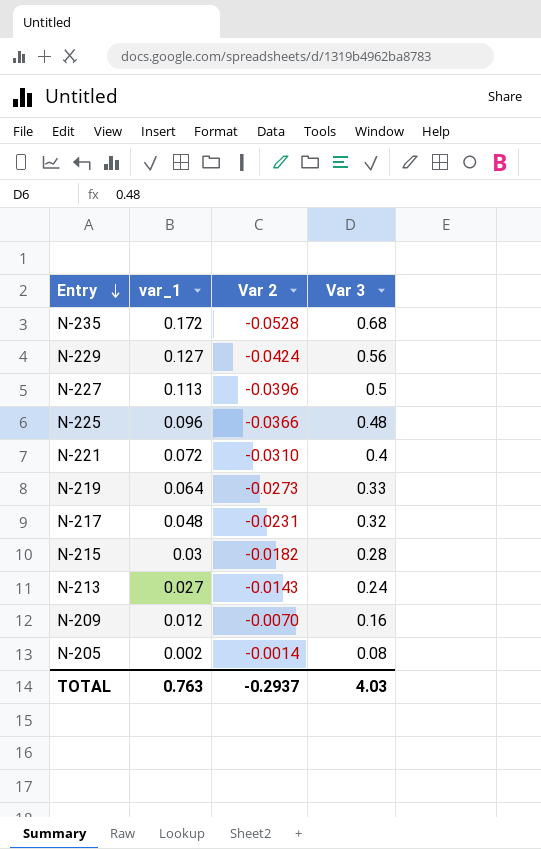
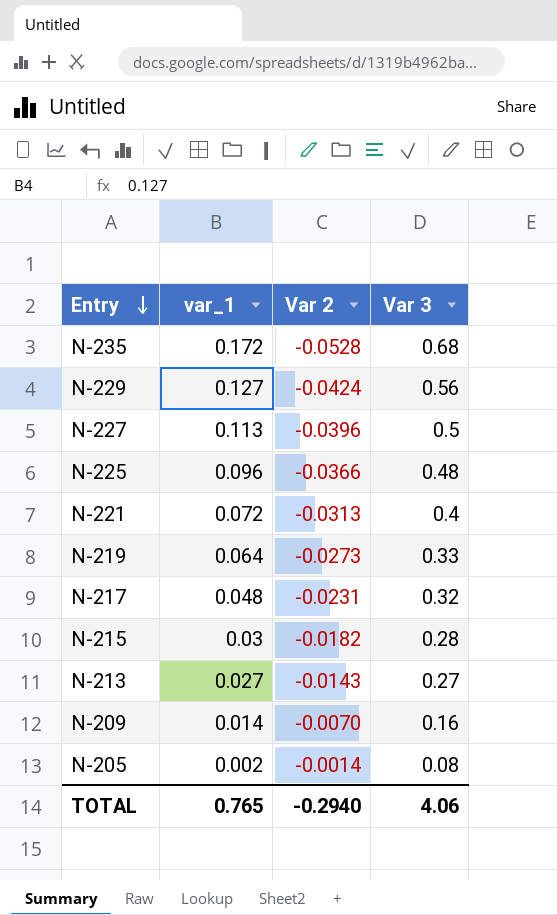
N-221 | Var 2: -0.0310 -> -0.0313
N-213 | Var 3: 0.24 -> 0.27
N-209 | var_1: 0.012 -> 0.014
TOTAL | var_1: 0.763 -> 0.765
TOTAL | Var 2: -0.2937 -> -0.2940
TOTAL | Var 3: 4.03 -> 4.06

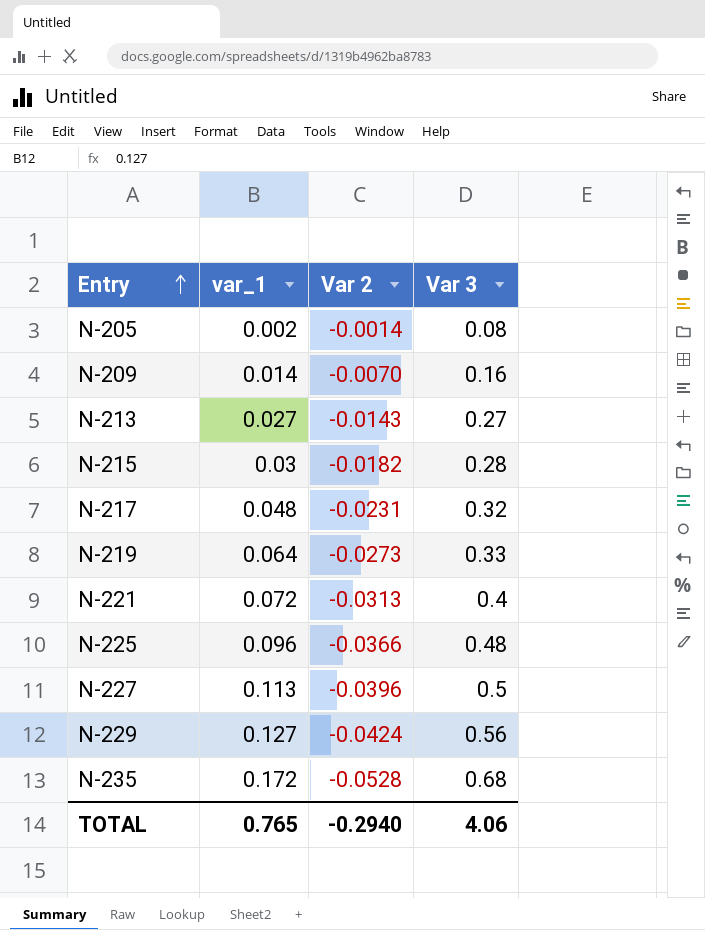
row order: Entry descending -> Entry ascending

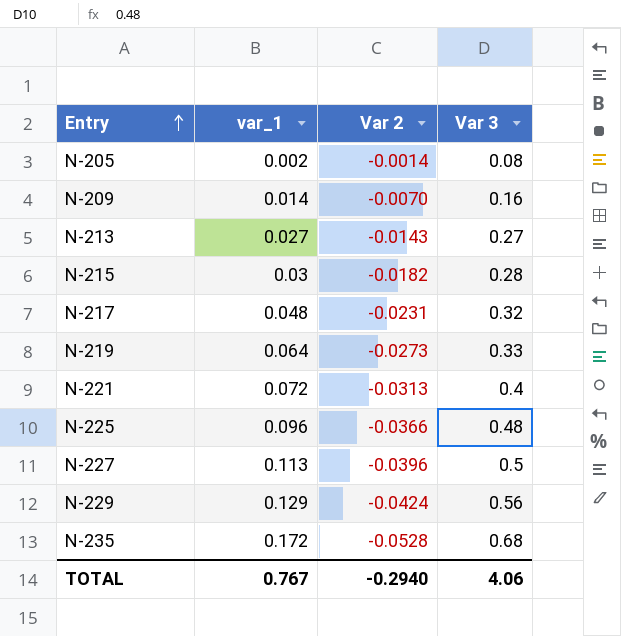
N-229 | var_1: 0.127 -> 0.129
TOTAL | var_1: 0.765 -> 0.767

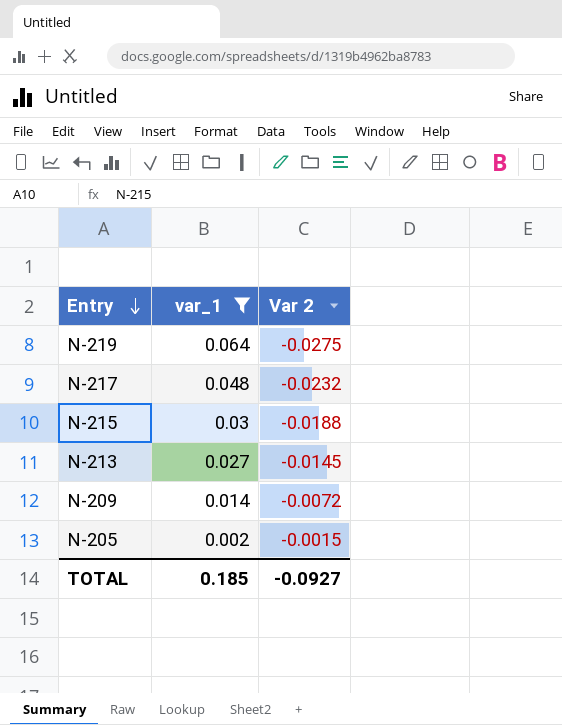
filter: none -> var_1 <= 0.064
row order: Entry ascending -> Entry descending
column Var 3 | position: 4 -> none
N-219 | Var 2: -0.0273 -> -0.0275
N-217 | Var 2: -0.0231 -> -0.0232
N-215 | Var 2: -0.0182 -> -0.0188
N-213 | Var 2: -0.0143 -> -0.0145
N-209 | Var 2: -0.0070 -> -0.0072
N-205 | Var 2: -0.0014 -> -0.0015
TOTAL | var_1: 0.767 -> 0.185
TOTAL | Var 2: -0.2940 -> -0.0927

